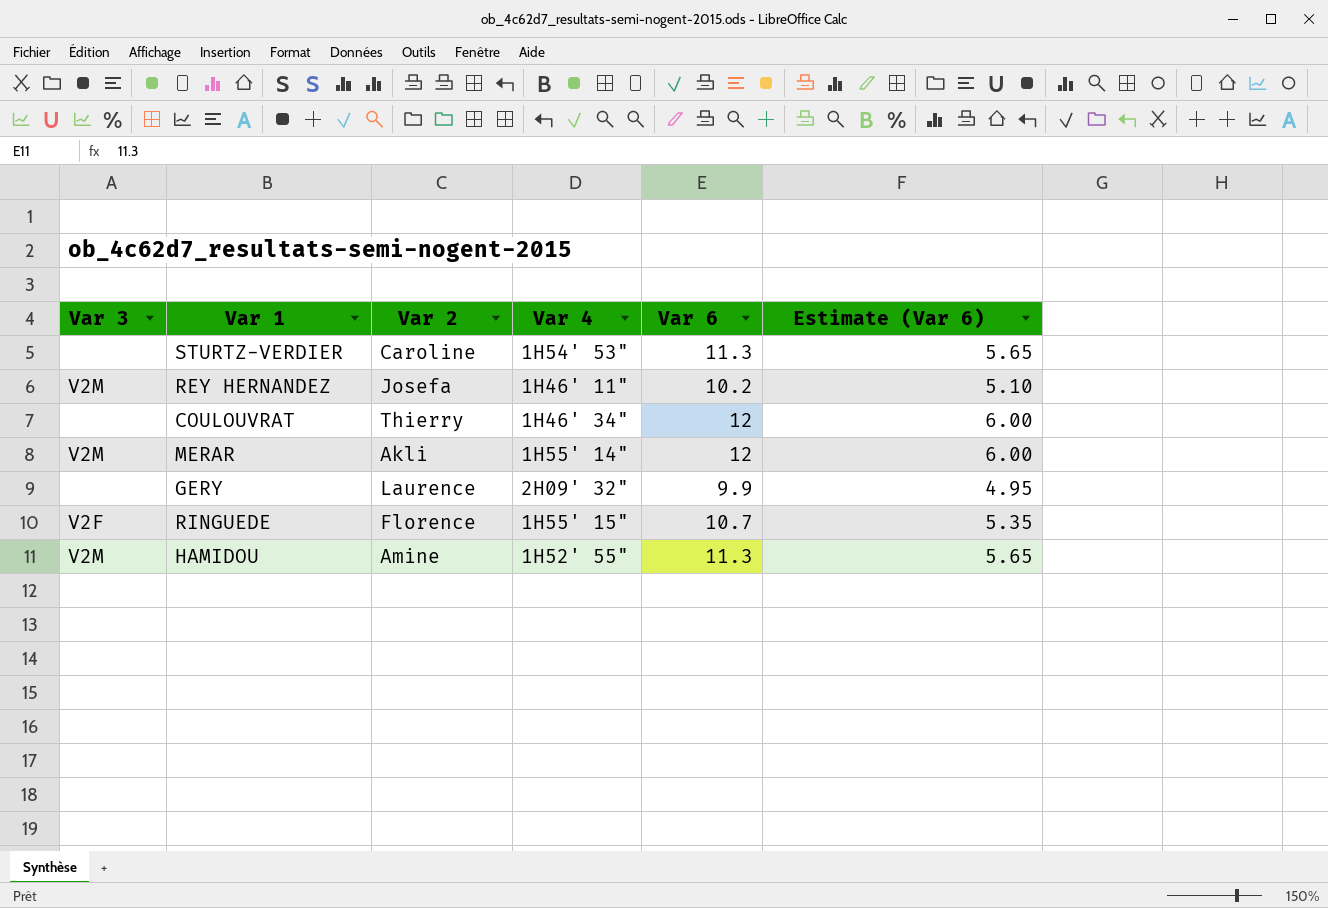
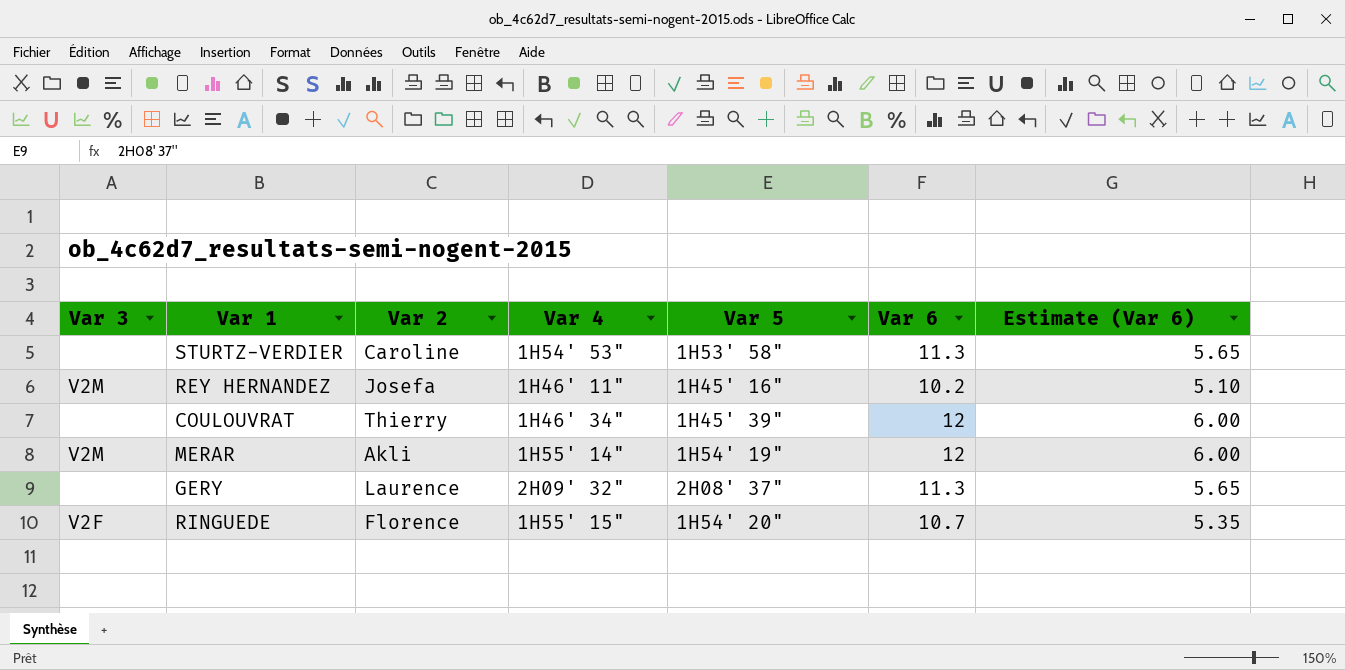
column Var 5 | position: none -> 5
row HAMIDOU: V2M | Amine | 1H52' 55" | 11.3 | 5.65 -> none
GERY | Var 6: 9.9 -> 11.3
GERY | Estimate (Var 6): 4.95 -> 5.65

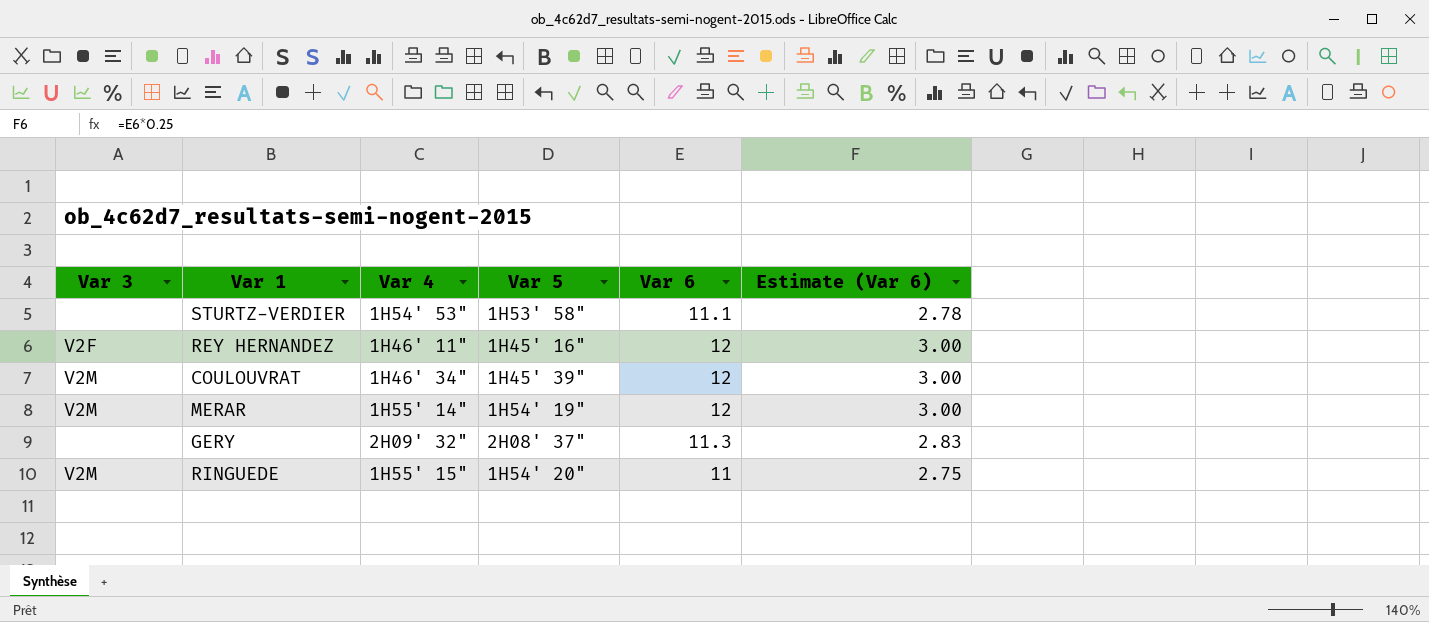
column Var 2 | position: 3 -> none
column Estimate (Var 6) | formula: [Var 6] * 0.5 -> [Var 6] * 0.25
STURTZ-VERDIER | Var 6: 11.3 -> 11.1
REY HERNANDEZ | Var 3: V2M -> V2F
REY HERNANDEZ | Var 6: 10.2 -> 12
COULOUVRAT | Var 3: none -> V2M
RINGUEDE | Var 3: V2F -> V2M
RINGUEDE | Var 6: 10.7 -> 11

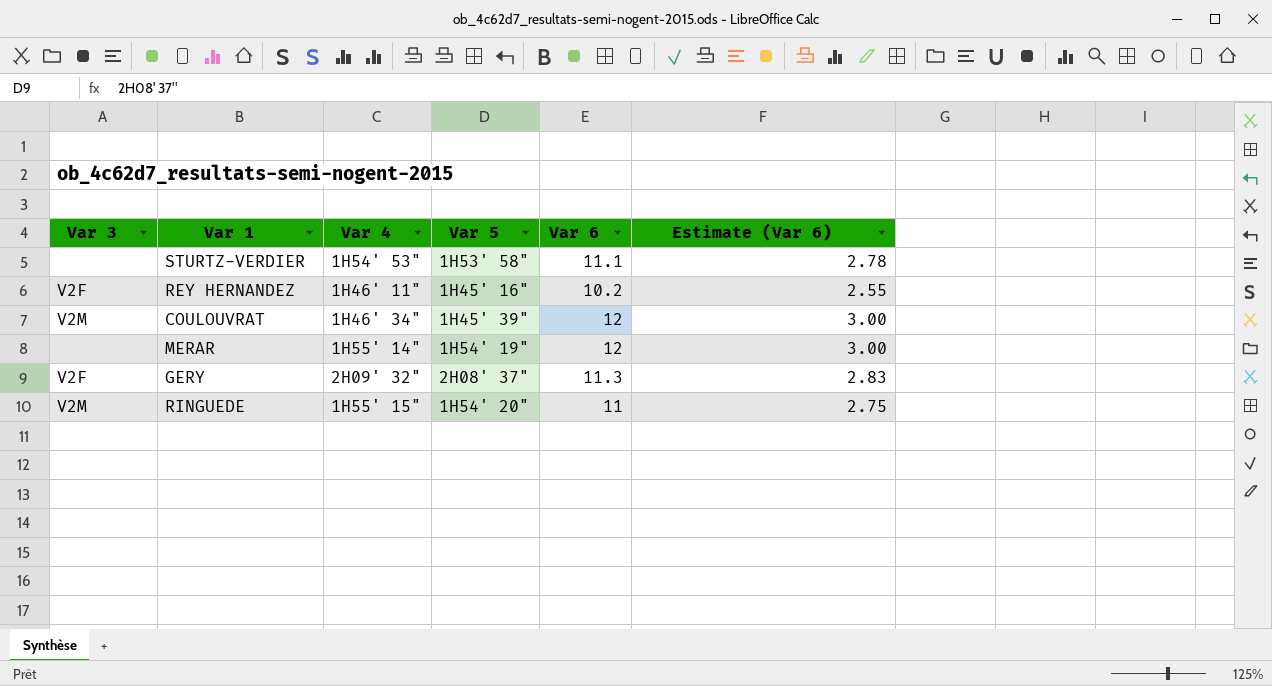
REY HERNANDEZ | Var 6: 12 -> 10.2
REY HERNANDEZ | Estimate (Var 6): 3.00 -> 2.55
MERAR | Var 3: V2M -> none
GERY | Var 3: none -> V2F

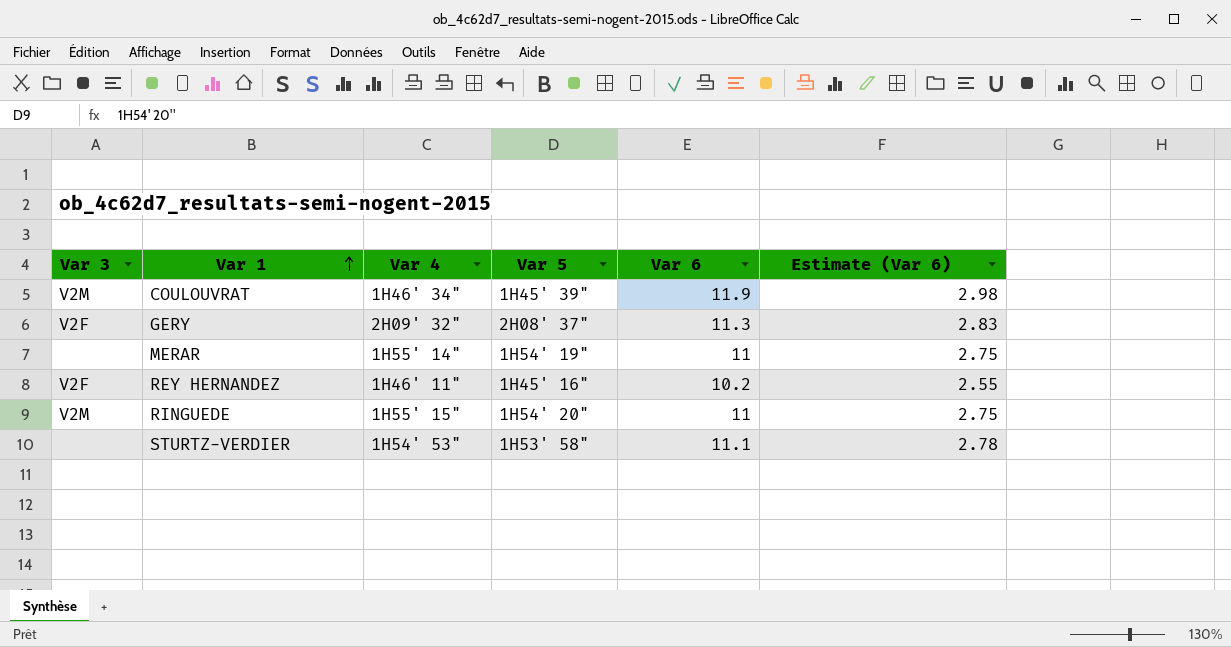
row order: none -> Var 1 ascending
COULOUVRAT | Var 6: 12 -> 11.9
COULOUVRAT | Estimate (Var 6): 3.00 -> 2.98
MERAR | Var 6: 12 -> 11
MERAR | Estimate (Var 6): 3.00 -> 2.75

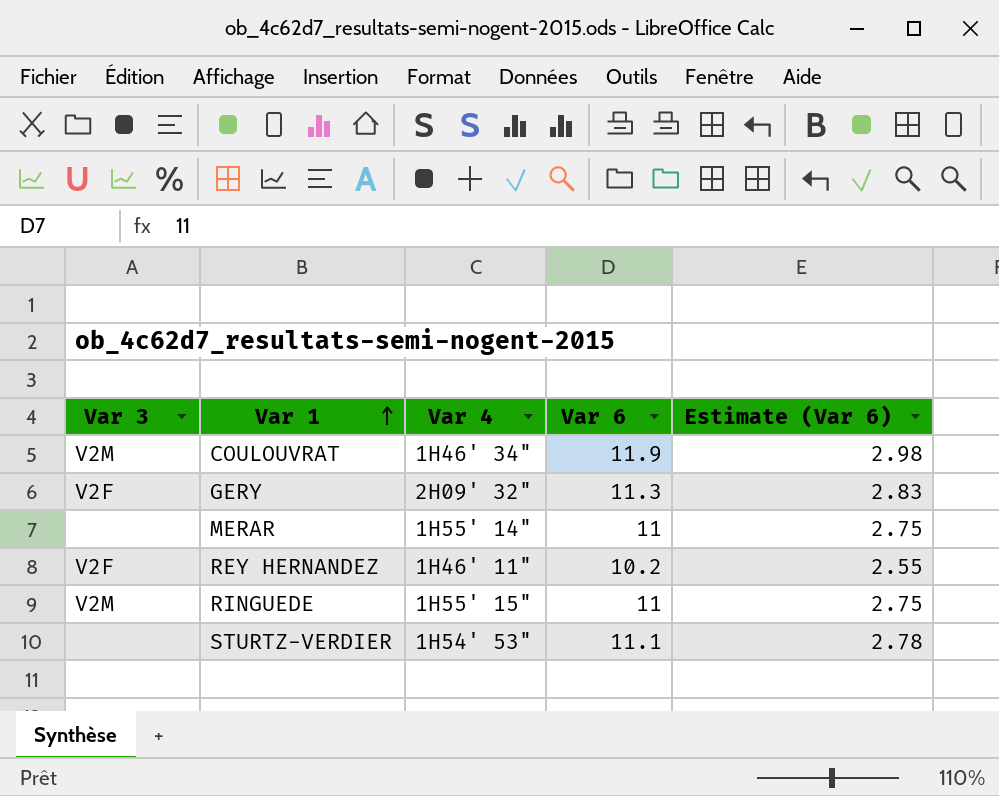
column Var 5 | position: 4 -> none

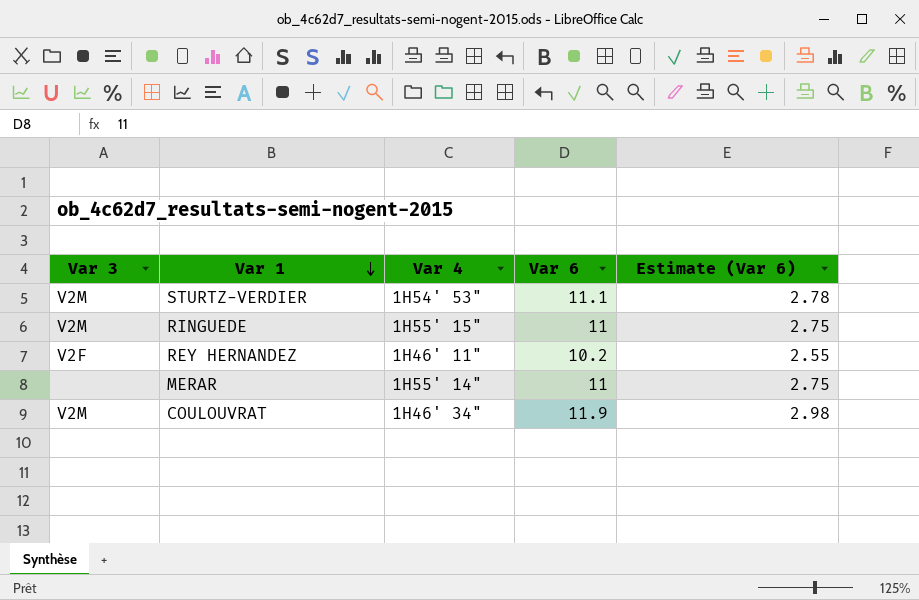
row order: Var 1 ascending -> Var 1 descending
row GERY: V2F | 2H09' 32" | 11.3 | 2.83 -> none
STURTZ-VERDIER | Var 3: none -> V2M

